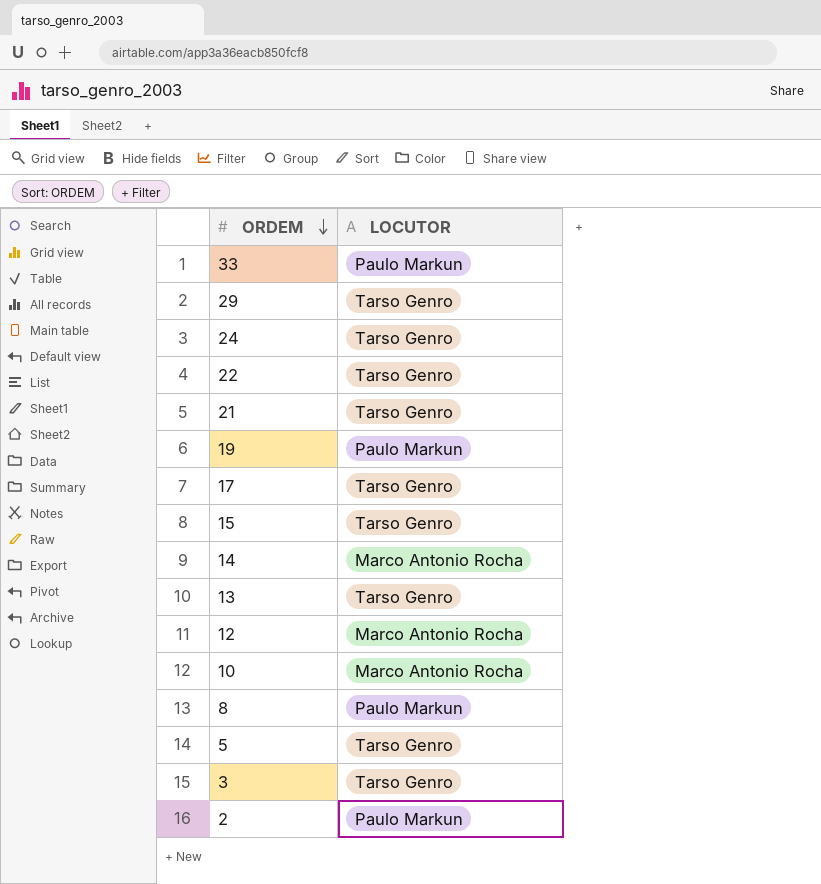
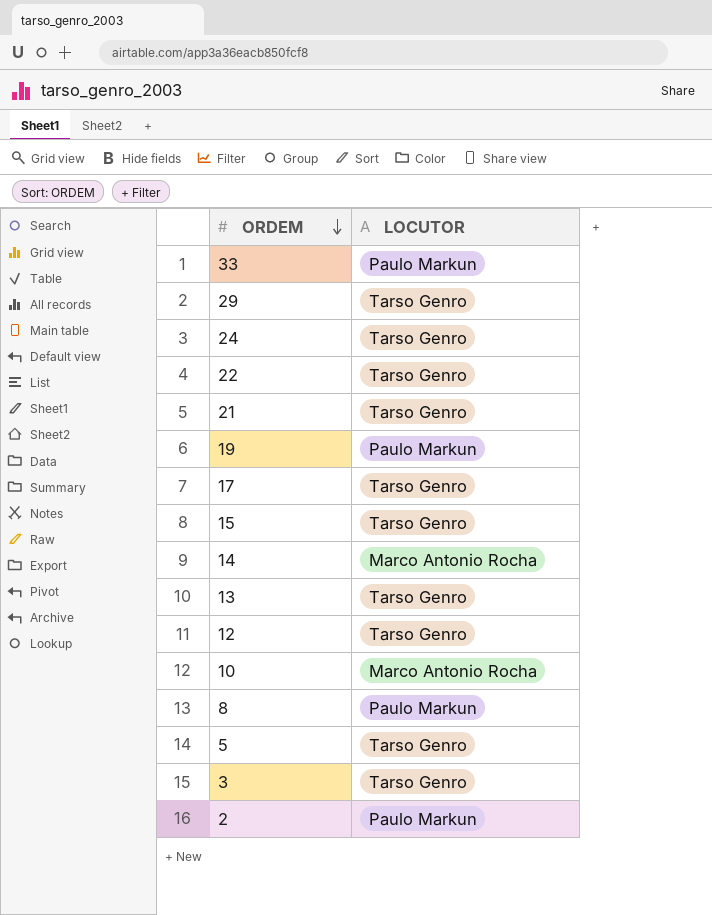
12 | LOCUTOR: Marco Antonio Rocha -> Tarso Genro

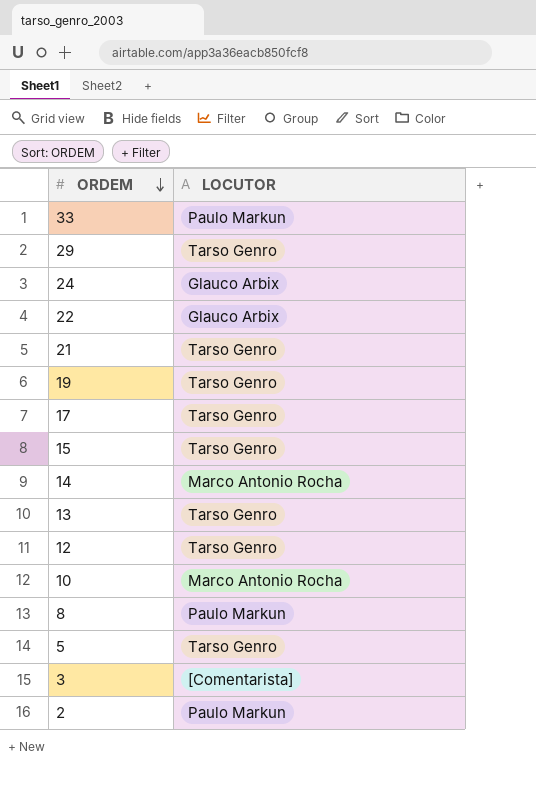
24 | LOCUTOR: Tarso Genro -> Glauco Arbix
22 | LOCUTOR: Tarso Genro -> Glauco Arbix
19 | LOCUTOR: Paulo Markun -> Tarso Genro
3 | LOCUTOR: Tarso Genro -> [Comentarista]

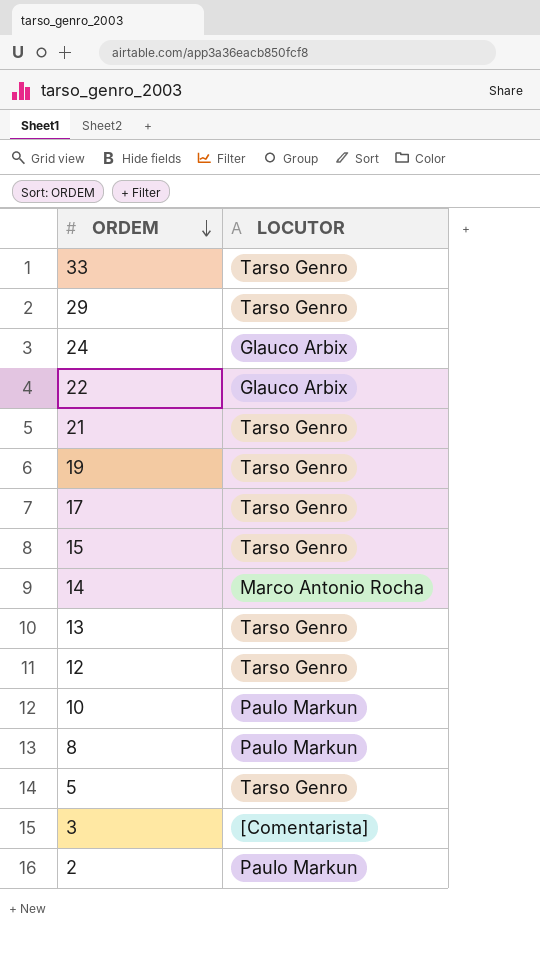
33 | LOCUTOR: Paulo Markun -> Tarso Genro
10 | LOCUTOR: Marco Antonio Rocha -> Paulo Markun

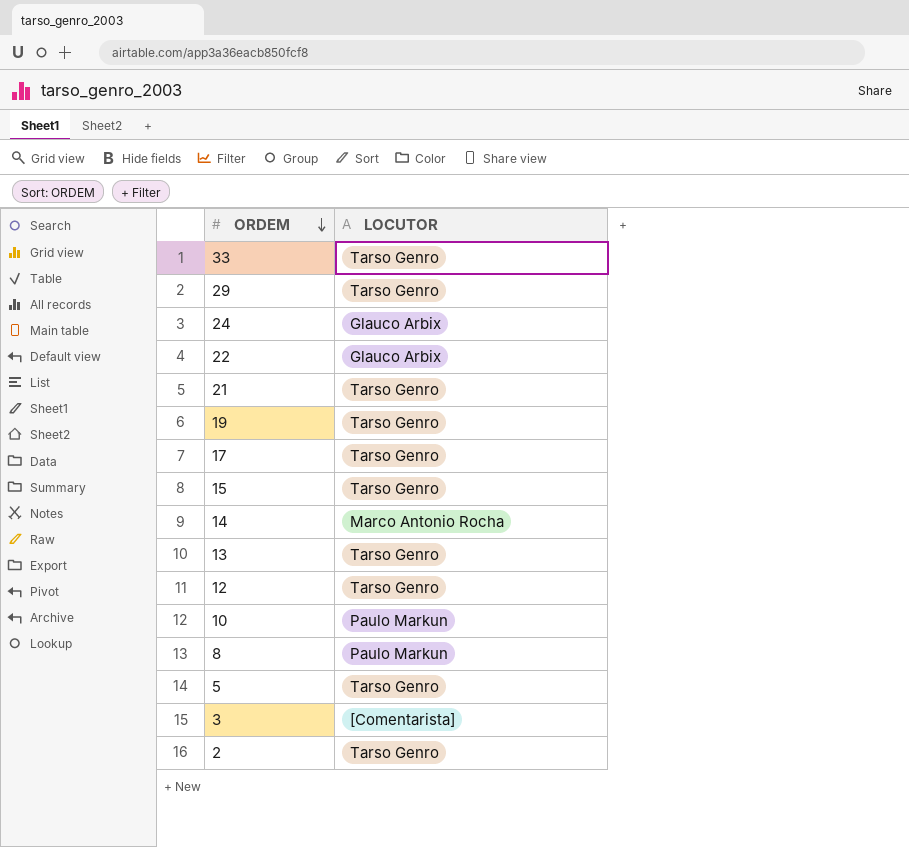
2 | LOCUTOR: Paulo Markun -> Tarso Genro

